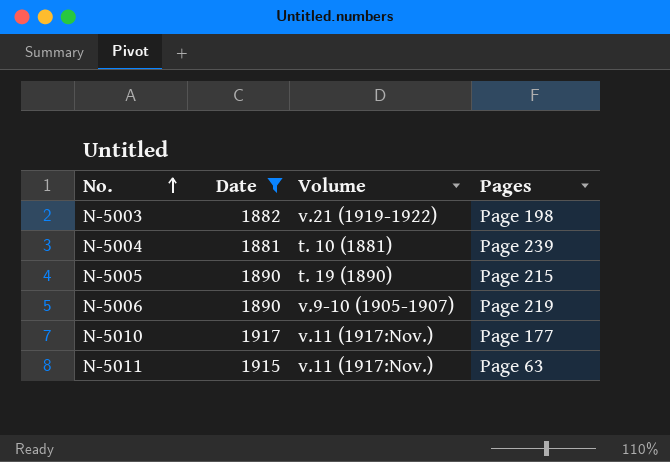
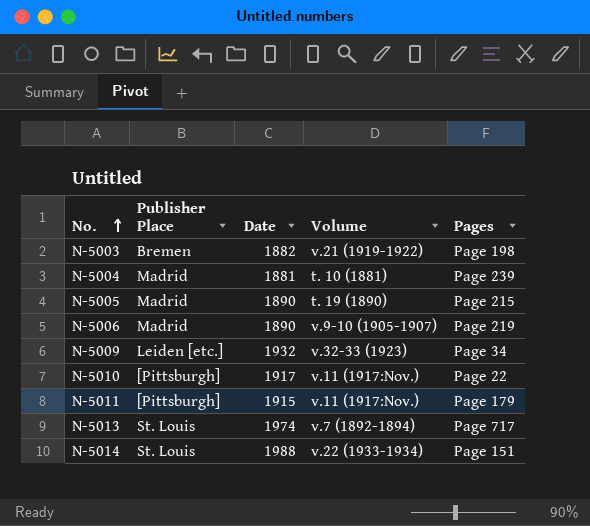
filter: Date <= 1917 -> none
column Publisher Place | position: none -> 2
N-5010 | Pages: Page 177 -> Page 22
N-5011 | Pages: Page 63 -> Page 179

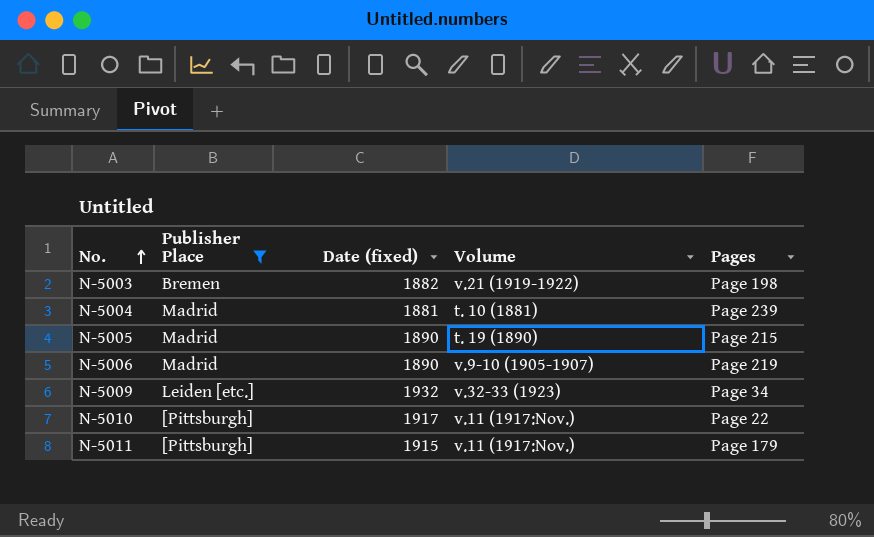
filter: none -> Publisher Place != St. Louis
column name: Date -> Date (fixed)

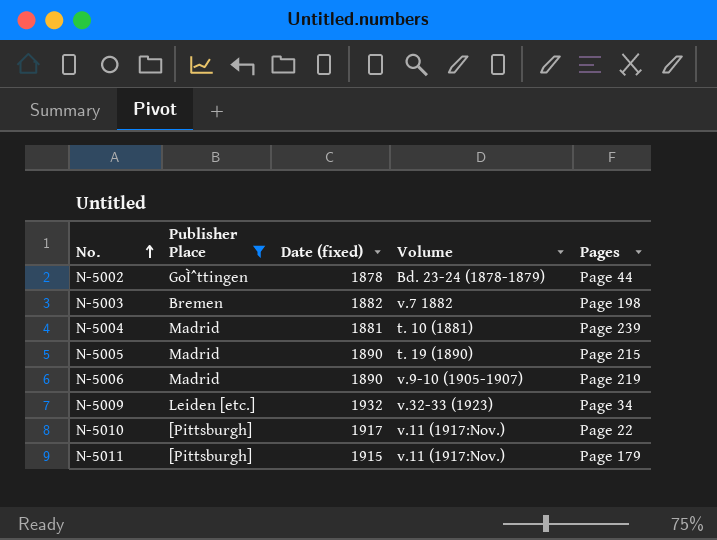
row N-5002: none -> GoÌˆttingen | 1878 | Bd. 23-24 (1878-1879) | Page 44
N-5003 | Volume: v.21 (1919-1922) -> v.7 1882

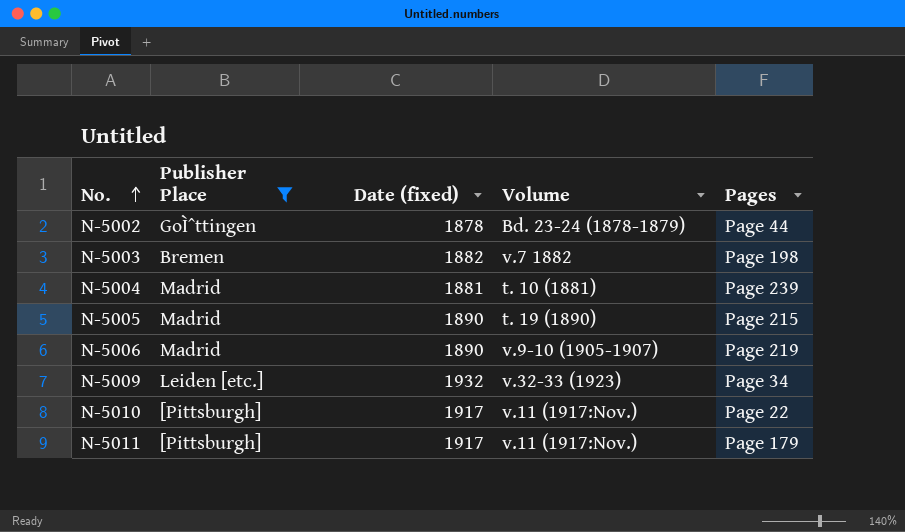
N-5011 | Date (fixed): 1915 -> 1917

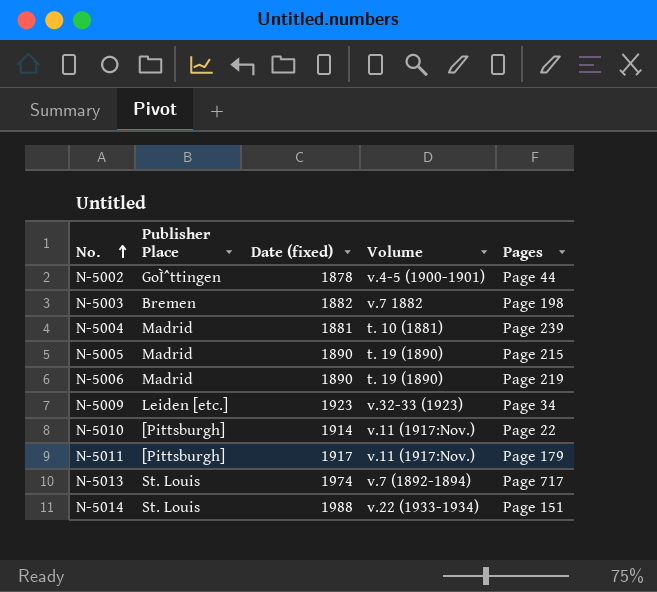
filter: Publisher Place != St. Louis -> none
N-5002 | Volume: Bd. 23-24 (1878-1879) -> v.4-5 (1900-1901)
N-5006 | Volume: v.9-10 (1905-1907) -> t. 19 (1890)
N-5009 | Date (fixed): 1932 -> 1923
N-5010 | Date (fixed): 1917 -> 1914

